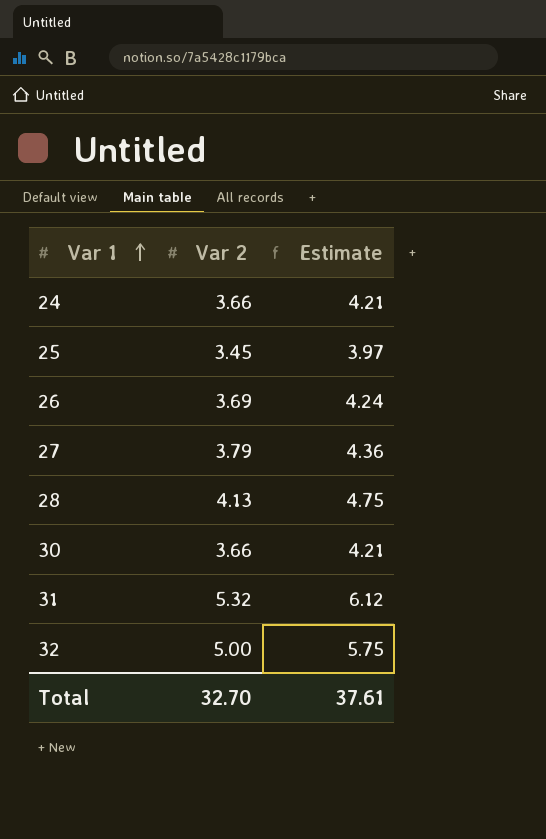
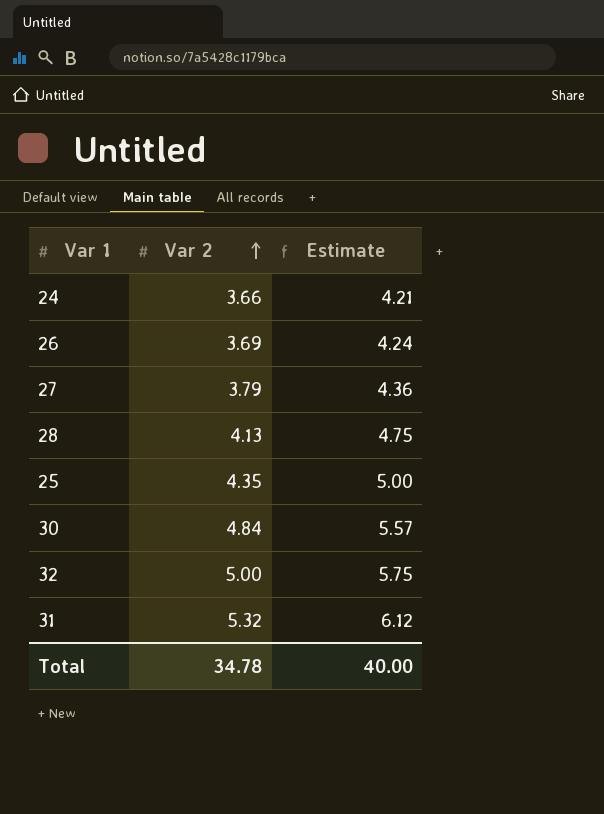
row order: Var 1 ascending -> Var 2 ascending
25 | Var 2: 3.45 -> 4.35
25 | Estimate: 3.97 -> 5.00
30 | Var 2: 3.66 -> 4.84
30 | Estimate: 4.21 -> 5.57
Total | Var 2: 32.70 -> 34.78
Total | Estimate: 37.61 -> 40.00

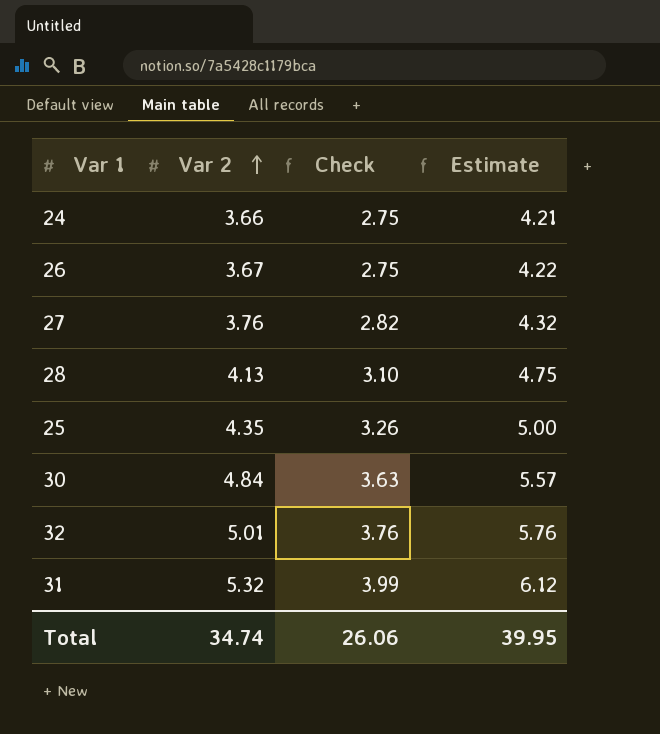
column Check | formula: none -> [Var 2] * 0.75
26 | Var 2: 3.69 -> 3.67
26 | Estimate: 4.24 -> 4.22
27 | Var 2: 3.79 -> 3.76
27 | Estimate: 4.36 -> 4.32
32 | Var 2: 5.00 -> 5.01
32 | Estimate: 5.75 -> 5.76
Total | Var 2: 34.78 -> 34.74
Total | Estimate: 40.00 -> 39.95

